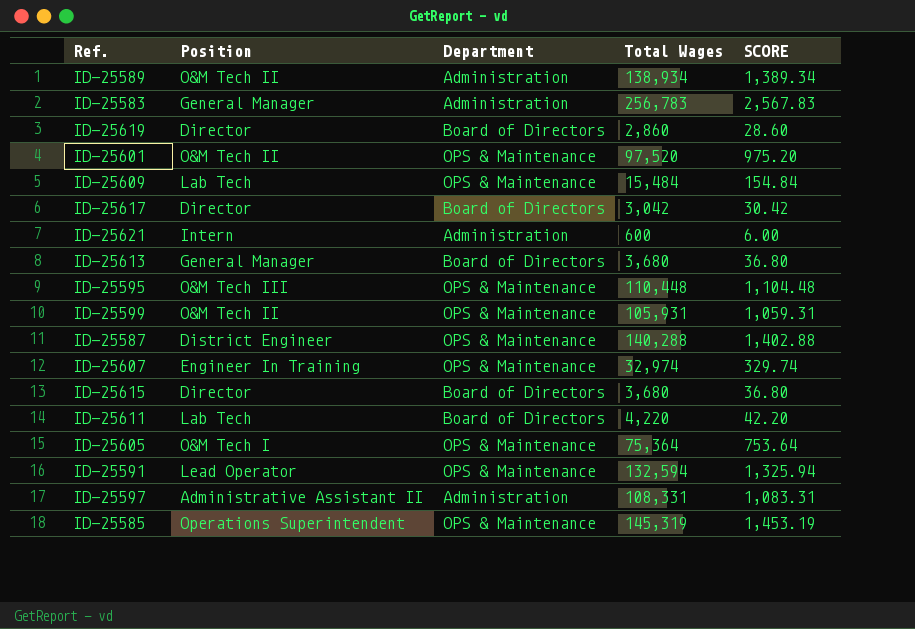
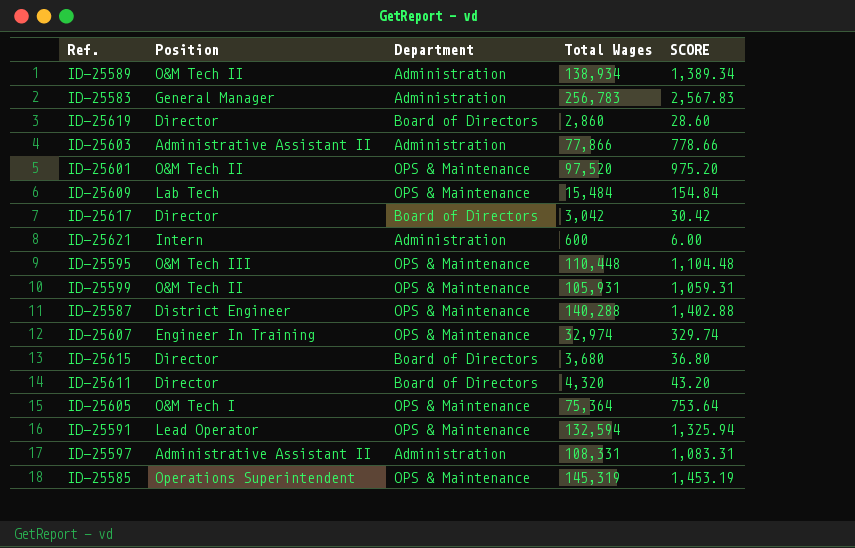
row ID-25613: General Manager | Board of Directors | 3,680 | 36.80 -> none
row ID-25603: none -> Administrative Assistant II | Administration | 77,866 | 778.66
ID-25611 | Position: Lab Tech -> Director
ID-25611 | Total Wages: 4,220 -> 4,320
ID-25611 | SCORE: 42.20 -> 43.20

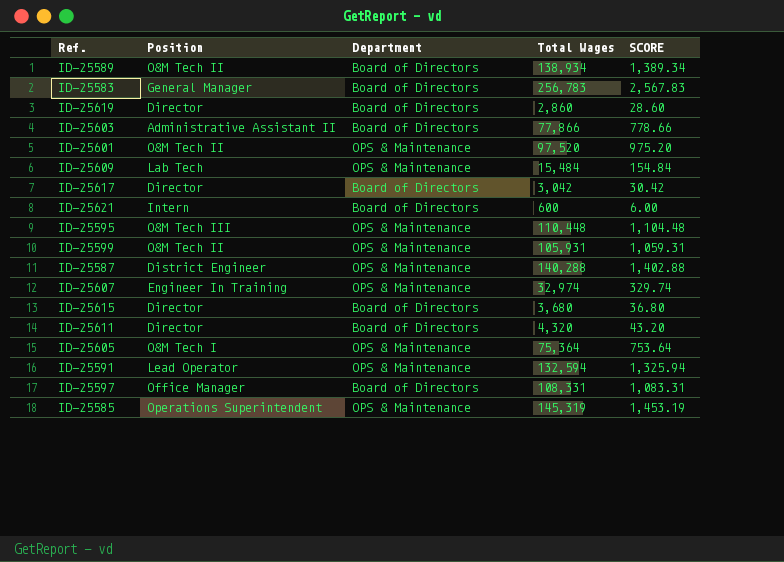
ID-25589 | Department: Administration -> Board of Directors
ID-25583 | Department: Administration -> Board of Directors
ID-25603 | Department: Administration -> Board of Directors
ID-25621 | Department: Administration -> Board of Directors
ID-25597 | Position: Administrative Assistant II -> Office Manager
ID-25597 | Department: Administration -> Board of Directors

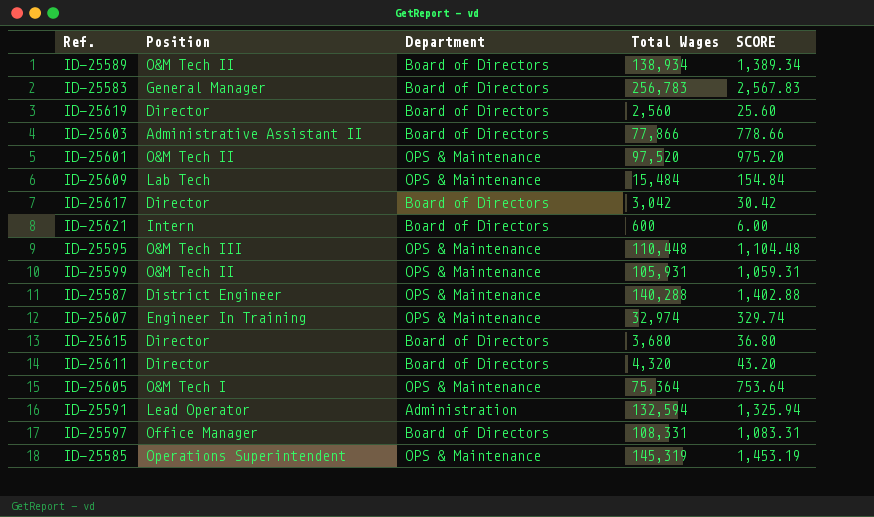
ID-25619 | Total Wages: 2,860 -> 2,560
ID-25619 | SCORE: 28.60 -> 25.60
ID-25591 | Department: OPS & Maintenance -> Administration

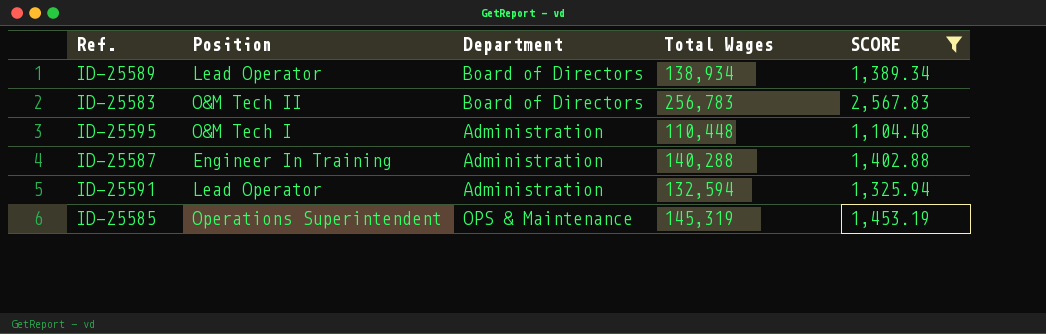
filter: none -> SCORE >= 1,104.48
ID-25589 | Position: O&M Tech II -> Lead Operator
ID-25583 | Position: General Manager -> O&M Tech II
ID-25595 | Position: O&M Tech III -> O&M Tech I
ID-25595 | Department: OPS & Maintenance -> Administration
ID-25587 | Position: District Engineer -> Engineer In Training
ID-25587 | Department: OPS & Maintenance -> Administration

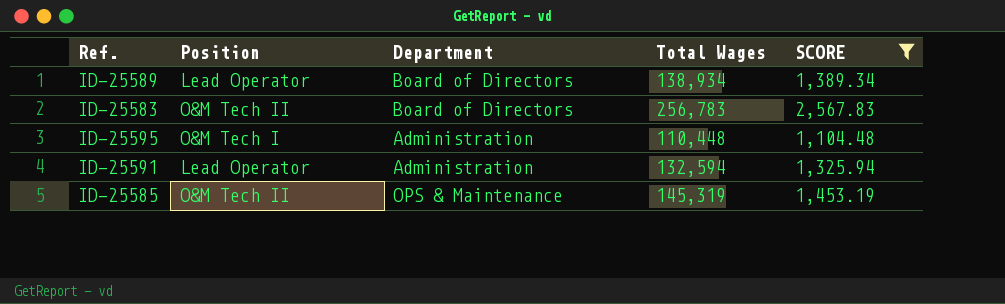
row ID-25587: Engineer In Training | Administration | 140,288 | 1,402.88 -> none
ID-25585 | Position: Operations Superintendent -> O&M Tech II

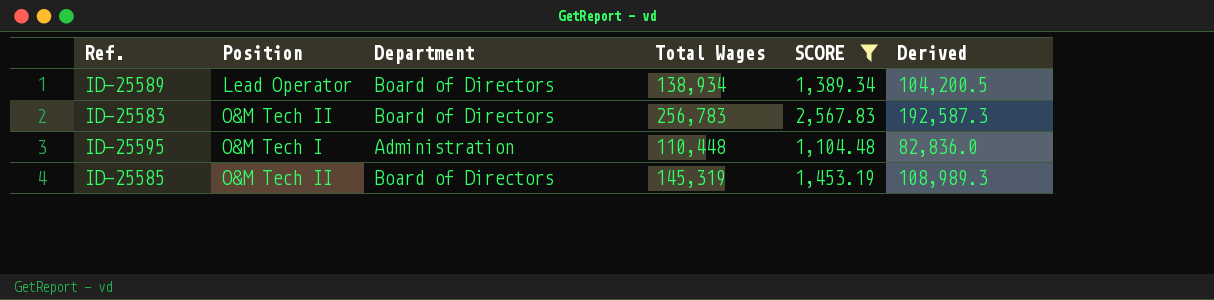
column Derived | formula: none -> [Total Wages] * 0.75
row ID-25591: Lead Operator | Administration | 132,594 | 1,325.94 -> none
ID-25585 | Department: OPS & Maintenance -> Board of Directors

